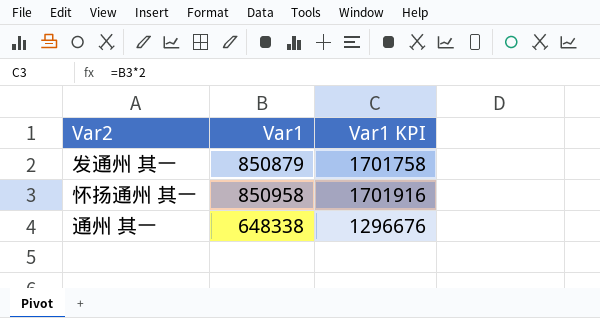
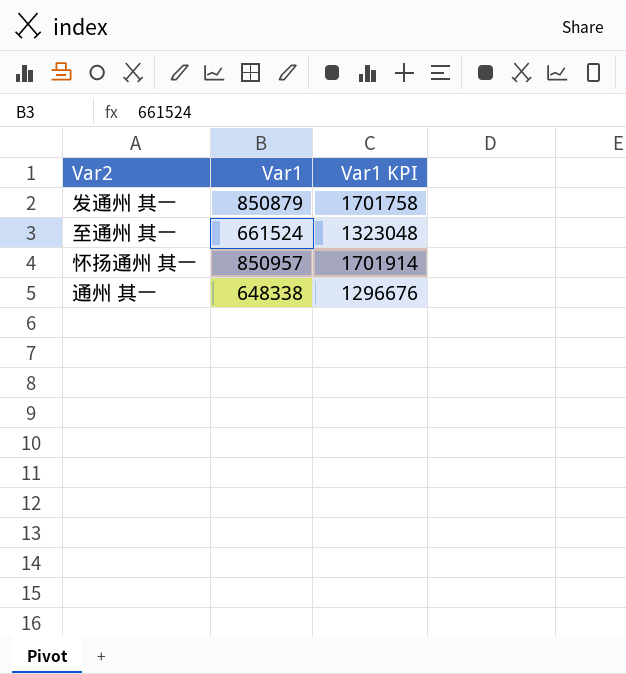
row 至通州 其一: none -> 661524 | 1323048
怀扬通州 其一 | Var1: 850958 -> 850957
怀扬通州 其一 | Var1 KPI: 1701916 -> 1701914

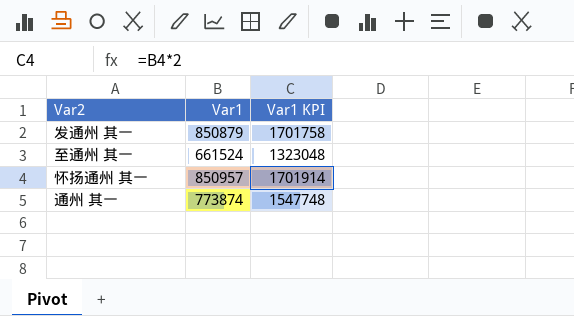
通州 其一 | Var1: 648338 -> 773874
通州 其一 | Var1 KPI: 1296676 -> 1547748

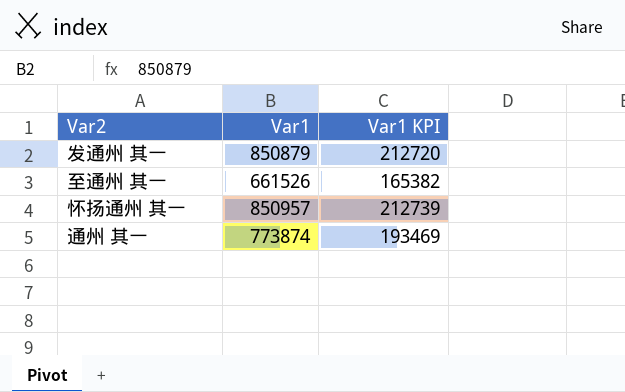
column Var1 KPI | formula: [Var1] * 2 -> [Var1] * 0.25
至通州 其一 | Var1: 661524 -> 661526

